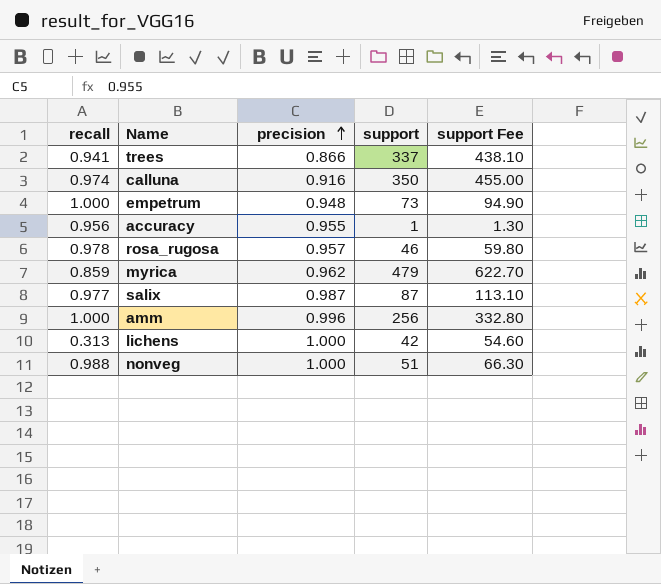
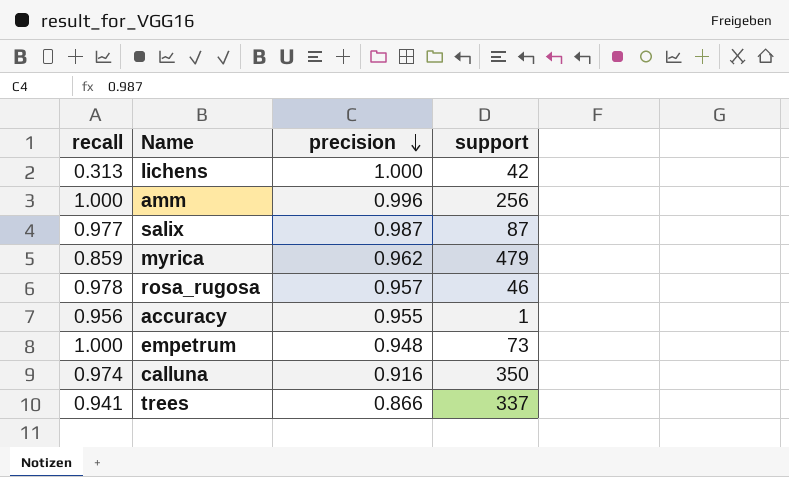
row order: precision ascending -> precision descending
column support Fee | formula: [support] * 1.3 -> none
row nonveg: 0.988 | 1.000 | 51 | 66.30 -> none

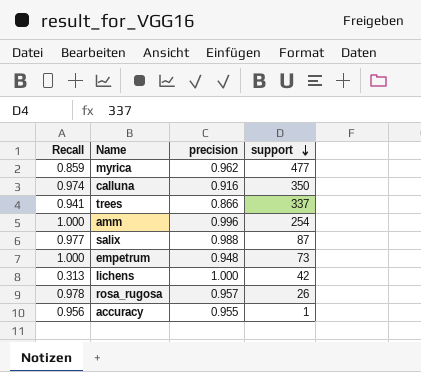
row order: precision descending -> support descending
column name: recall -> Recall
myrica | support: 479 -> 477
amm | support: 256 -> 254
salix | precision: 0.987 -> 0.988
rosa_rugosa | support: 46 -> 26

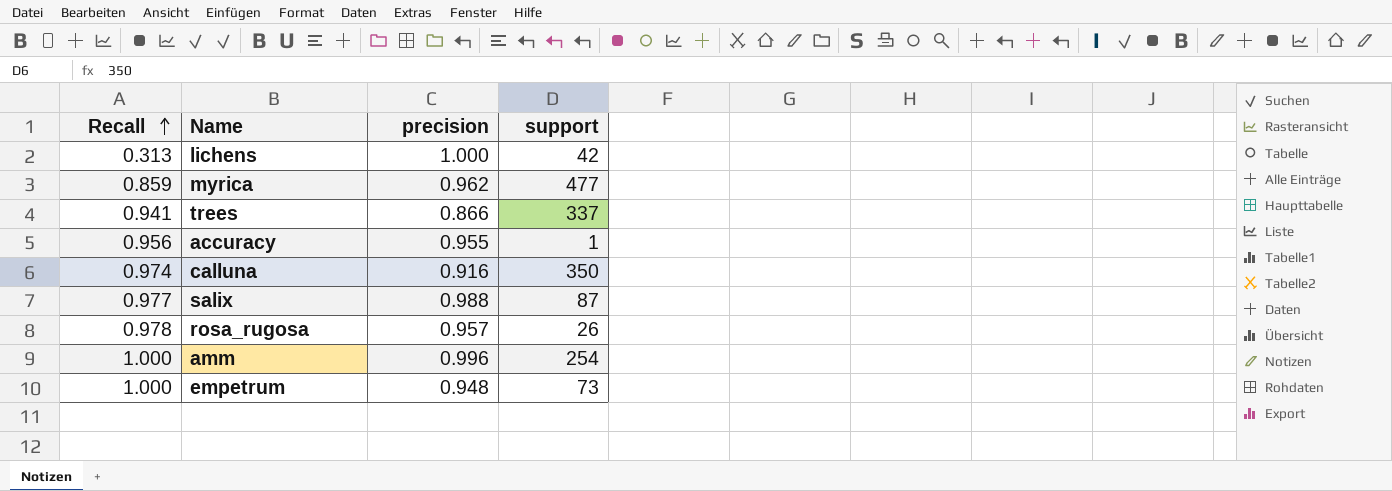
row order: support descending -> Recall ascending

